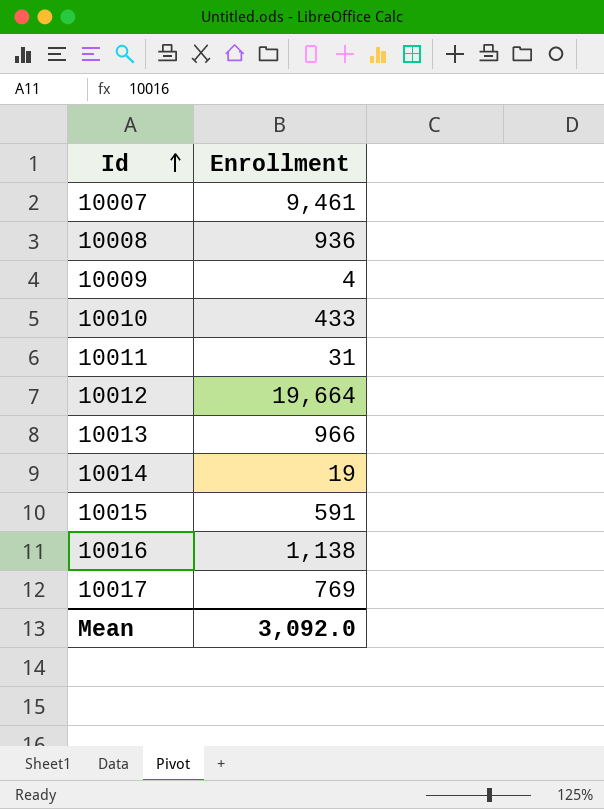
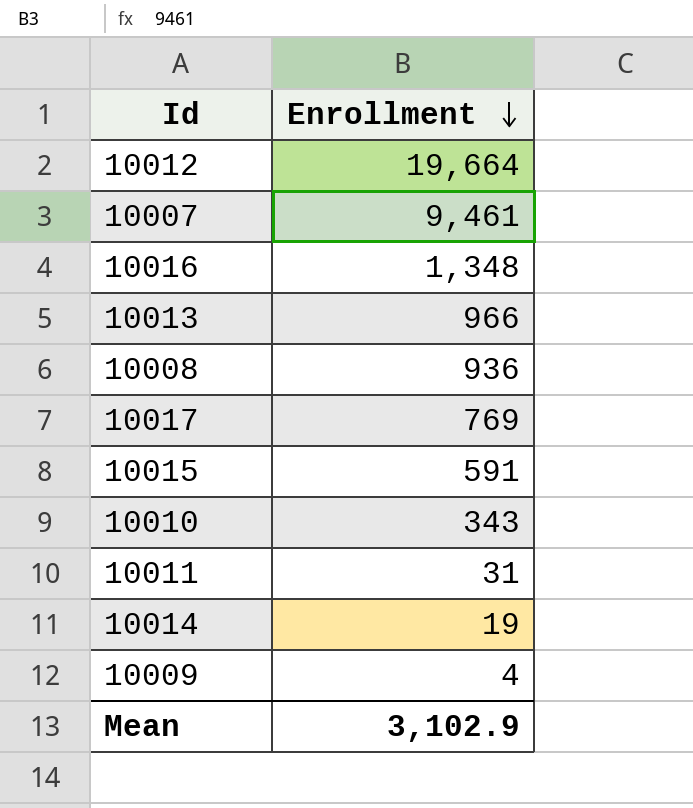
row order: Id ascending -> Enrollment descending
10016 | Enrollment: 1,138 -> 1,348
10010 | Enrollment: 433 -> 343
Mean | Enrollment: 3,092.0 -> 3,102.9

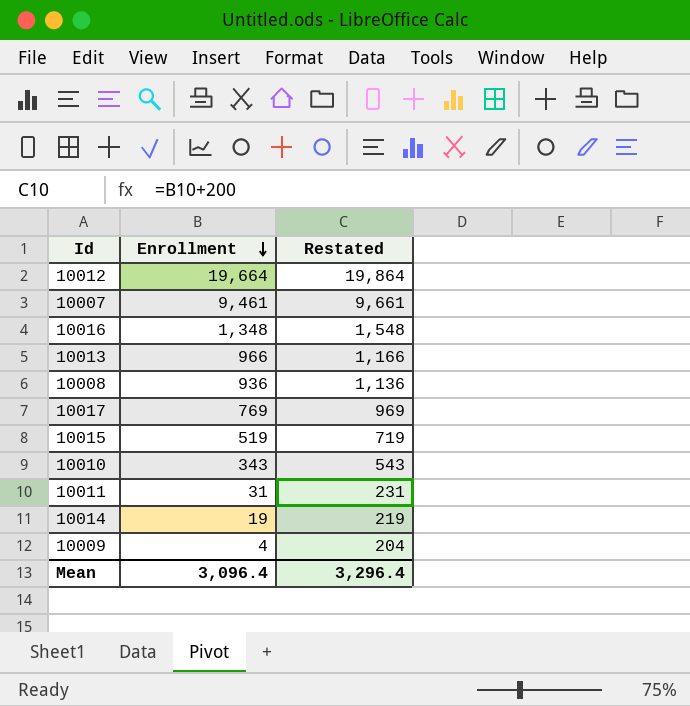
column Restated | formula: none -> [Enrollment] + 200
10015 | Enrollment: 591 -> 519
Mean | Enrollment: 3,102.9 -> 3,096.4

